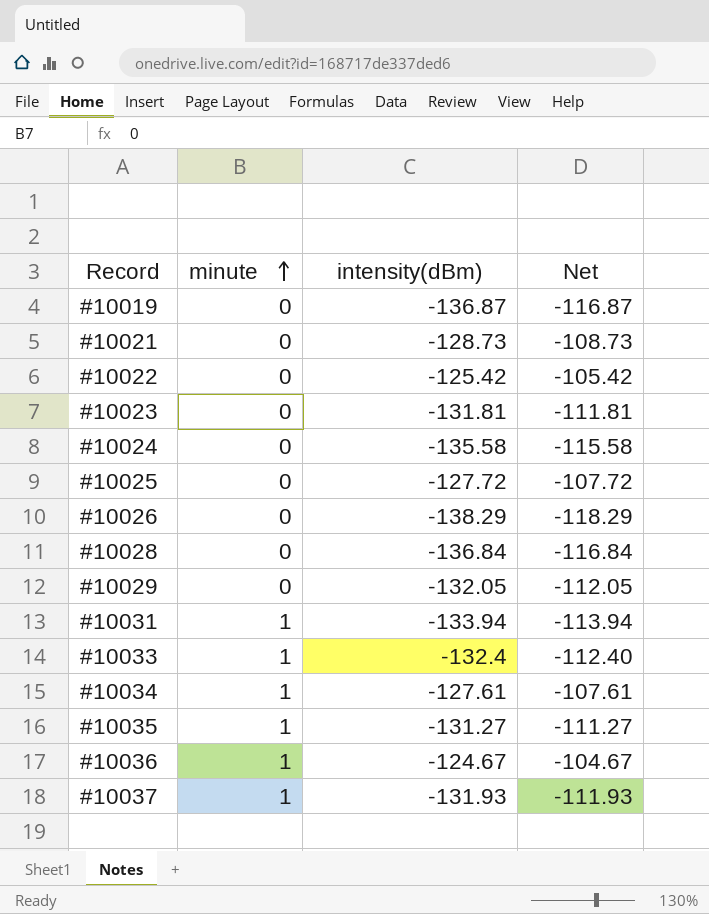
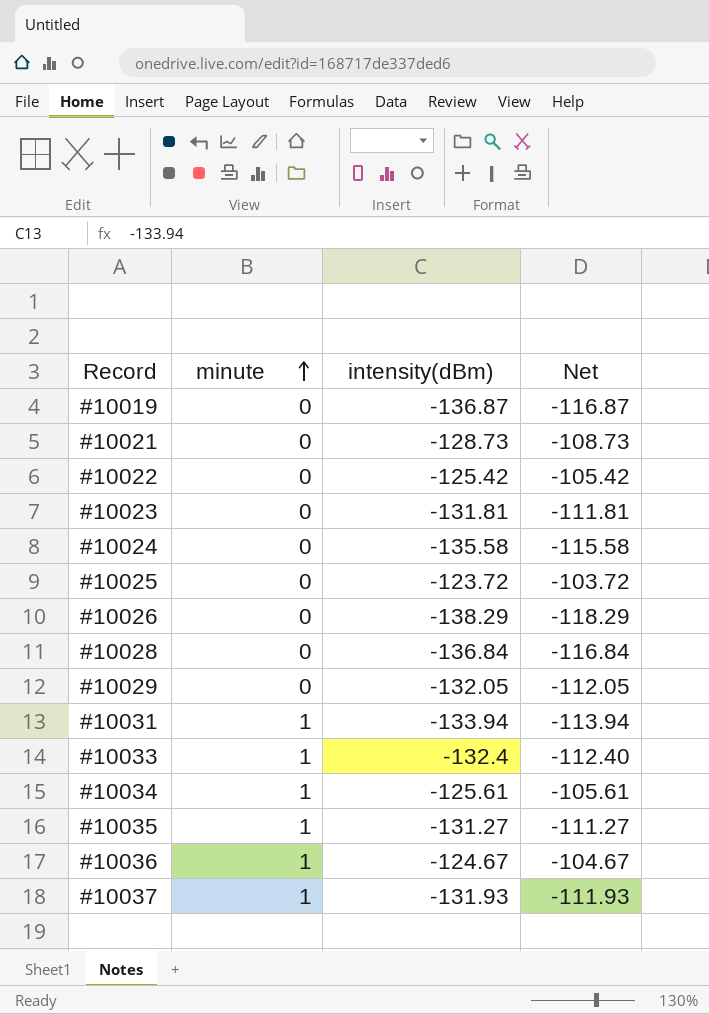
#10025 | intensity(dBm): -127.72 -> -123.72
#10025 | Net: -107.72 -> -103.72
#10034 | intensity(dBm): -127.61 -> -125.61
#10034 | Net: -107.61 -> -105.61

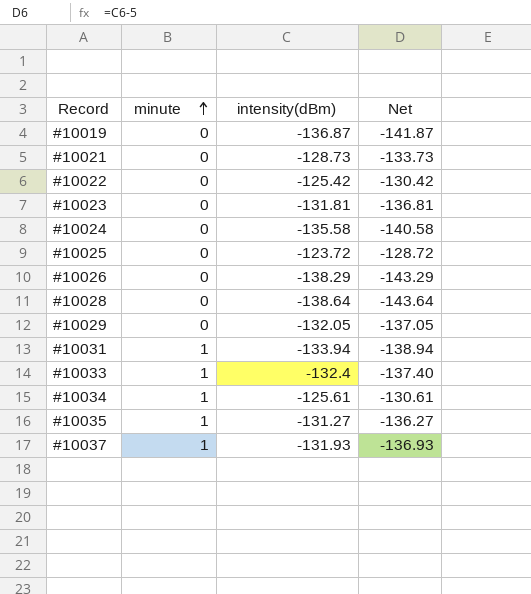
column Net | formula: [intensity(dBm)] + 20 -> [intensity(dBm)] - 5
row #10036: 1 | -124.67 | -104.67 -> none
#10028 | intensity(dBm): -136.84 -> -138.64

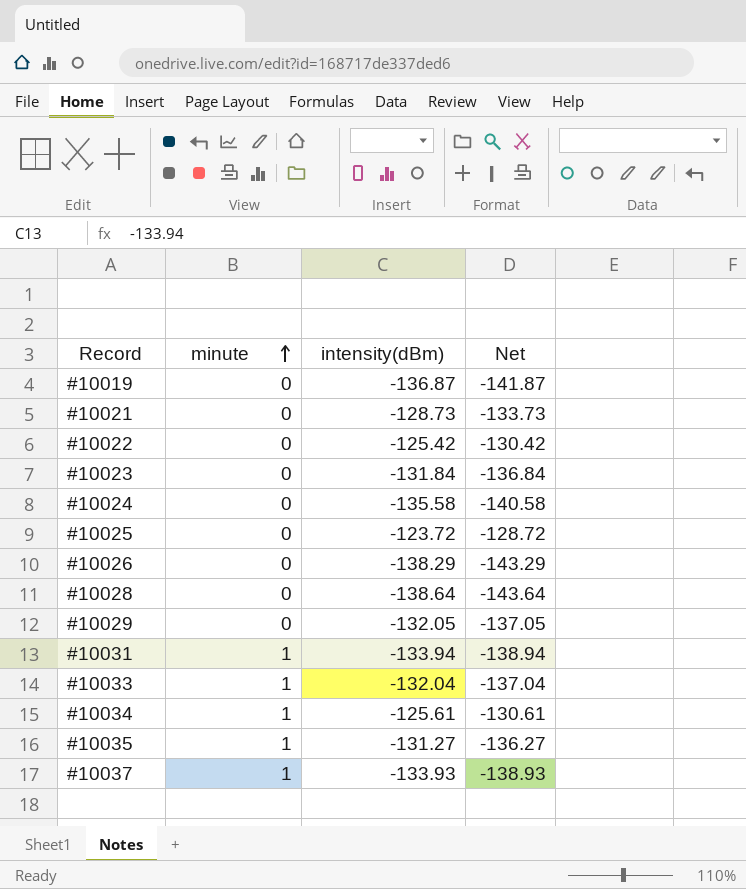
#10023 | intensity(dBm): -131.81 -> -131.84
#10023 | Net: -136.81 -> -136.84
#10033 | intensity(dBm): -132.4 -> -132.04
#10033 | Net: -137.40 -> -137.04
#10037 | intensity(dBm): -131.93 -> -133.93
#10037 | Net: -136.93 -> -138.93

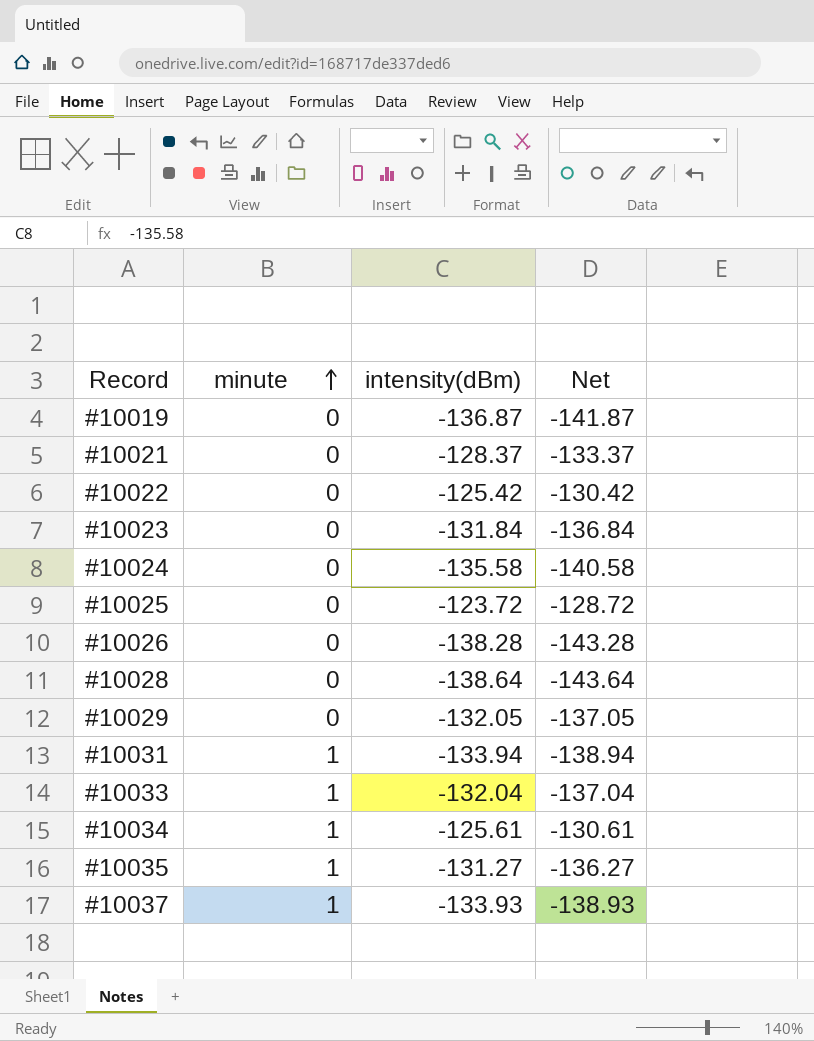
#10021 | intensity(dBm): -128.73 -> -128.37
#10021 | Net: -133.73 -> -133.37
#10026 | intensity(dBm): -138.29 -> -138.28
#10026 | Net: -143.29 -> -143.28

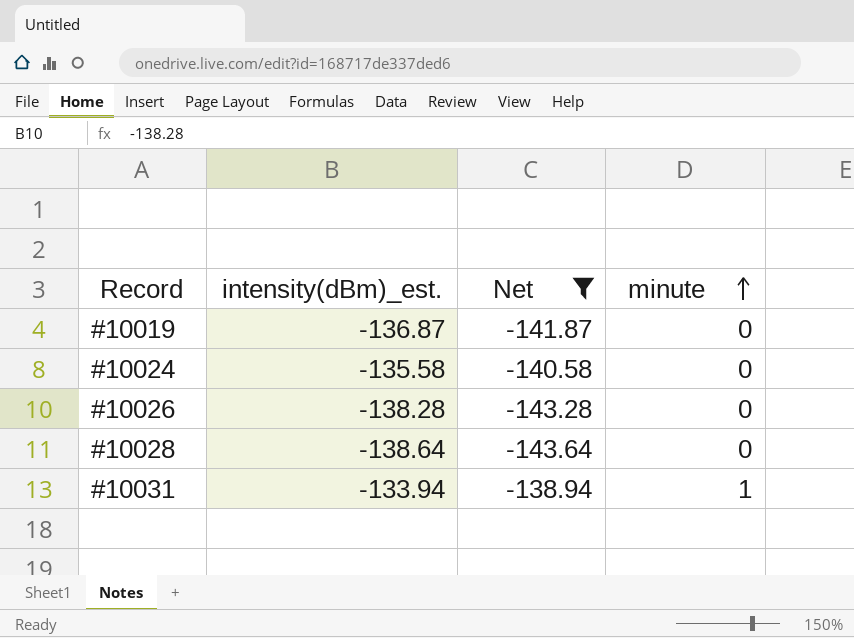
filter: none -> Net <= -138.94
column name: intensity(dBm) -> intensity(dBm)_est.
column minute | position: 2 -> 4

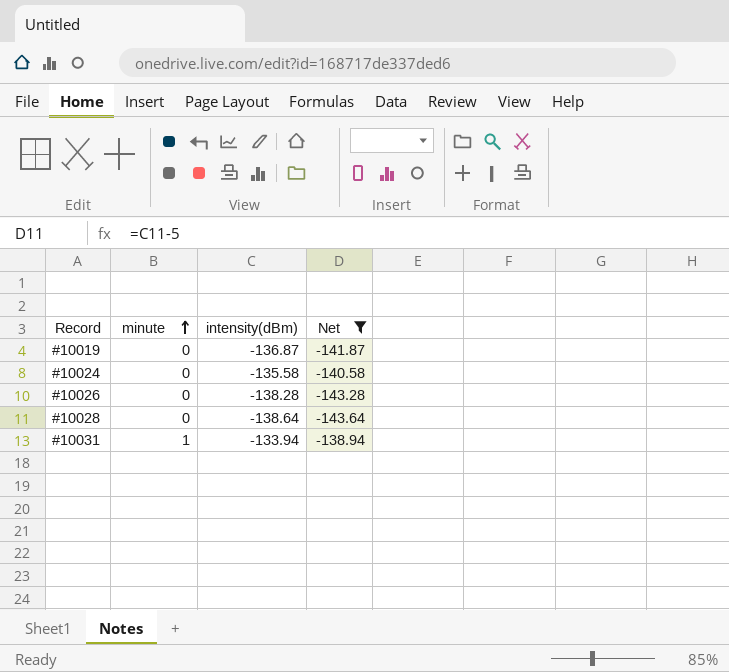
column minute | position: 4 -> 2
column name: intensity(dBm)_est. -> intensity(dBm)

